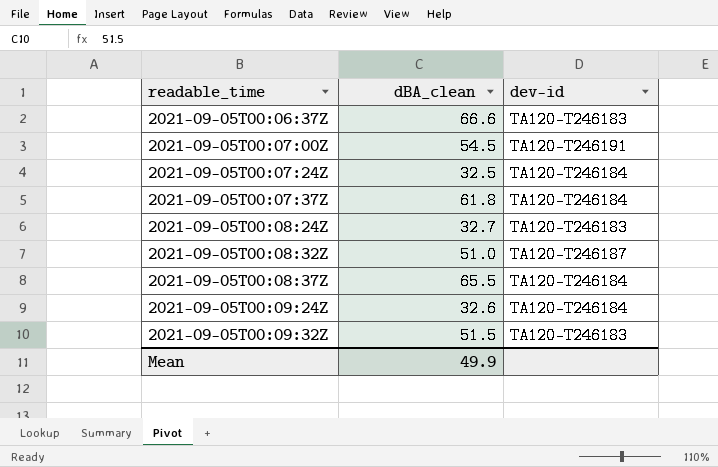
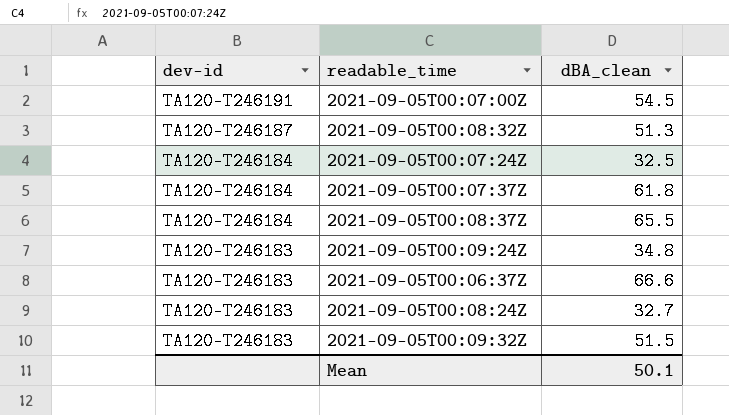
row order: readable_time ascending -> dev-id descending
column dev-id | position: 3 -> 1
2021-09-05T00:08:32Z | dBA_clean: 51.0 -> 51.3
2021-09-05T00:09:24Z | dev-id: TA120-T246184 -> TA120-T246183
2021-09-05T00:09:24Z | dBA_clean: 32.6 -> 34.8
Mean | dBA_clean: 49.9 -> 50.1

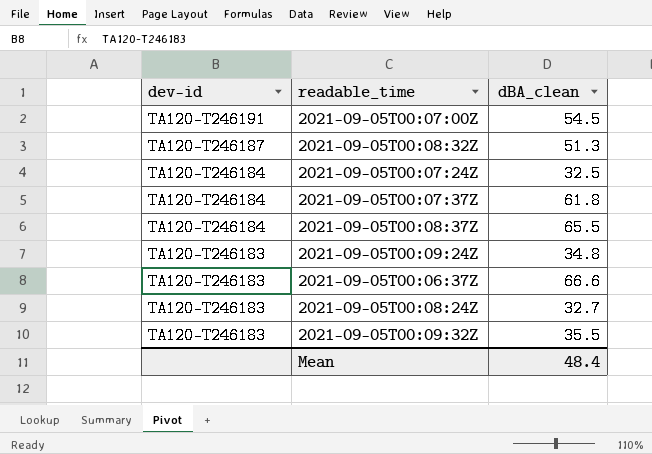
2021-09-05T00:09:32Z | dBA_clean: 51.5 -> 35.5
Mean | dBA_clean: 50.1 -> 48.4

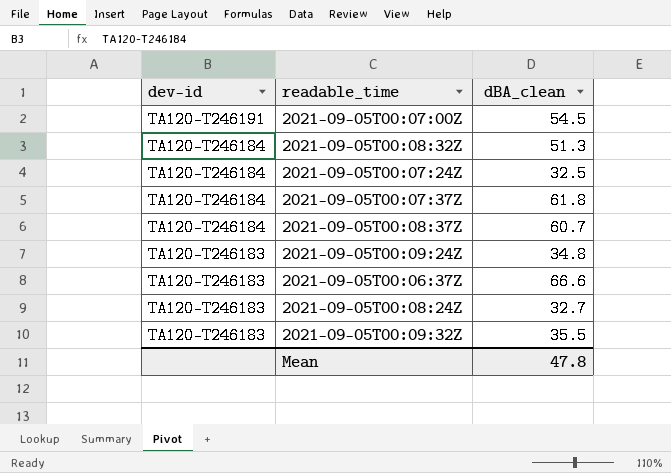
2021-09-05T00:08:32Z | dev-id: TA120-T246187 -> TA120-T246184
2021-09-05T00:08:37Z | dBA_clean: 65.5 -> 60.7
Mean | dBA_clean: 48.4 -> 47.8

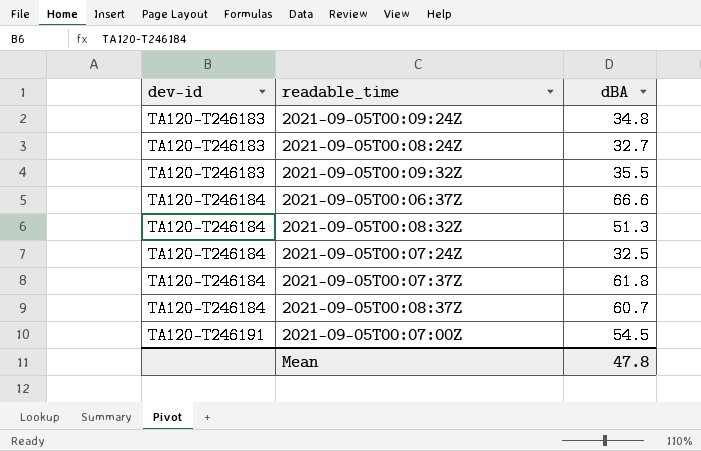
row order: dev-id descending -> dev-id ascending
column name: dBA_clean -> dBA
2021-09-05T00:06:37Z | dev-id: TA120-T246183 -> TA120-T246184

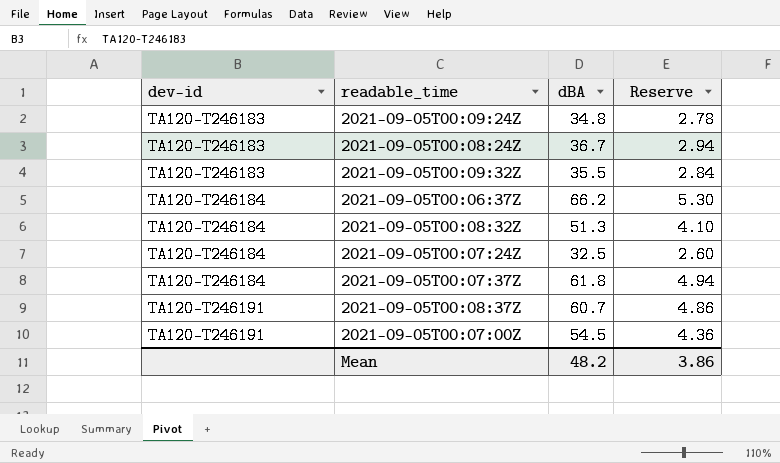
column Reserve | formula: none -> [dBA] * 0.08
2021-09-05T00:08:24Z | dBA: 32.7 -> 36.7
2021-09-05T00:06:37Z | dBA: 66.6 -> 66.2
2021-09-05T00:08:37Z | dev-id: TA120-T246184 -> TA120-T246191
Mean | dBA: 47.8 -> 48.2

